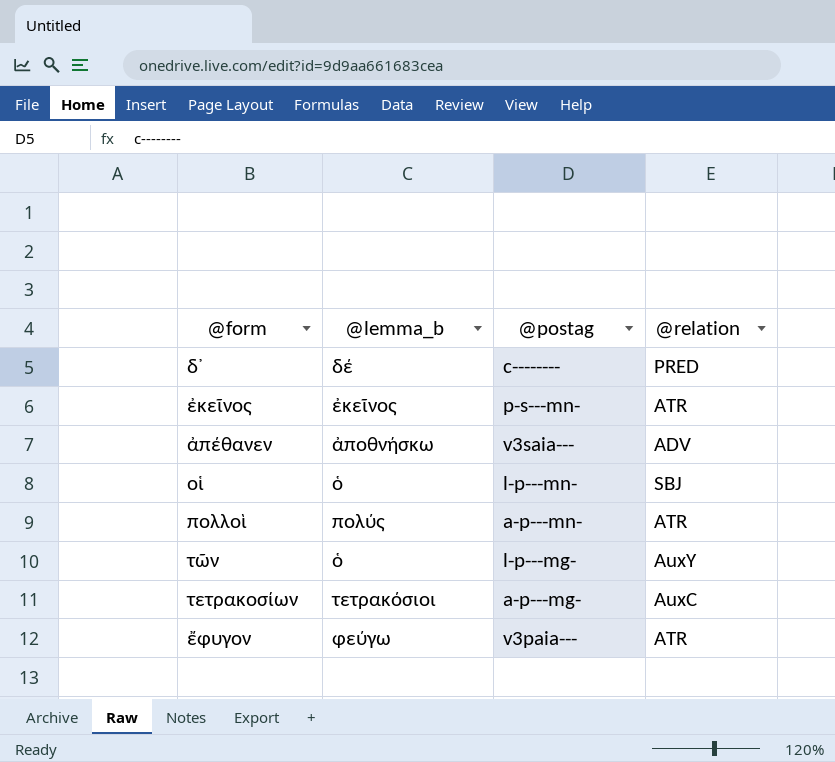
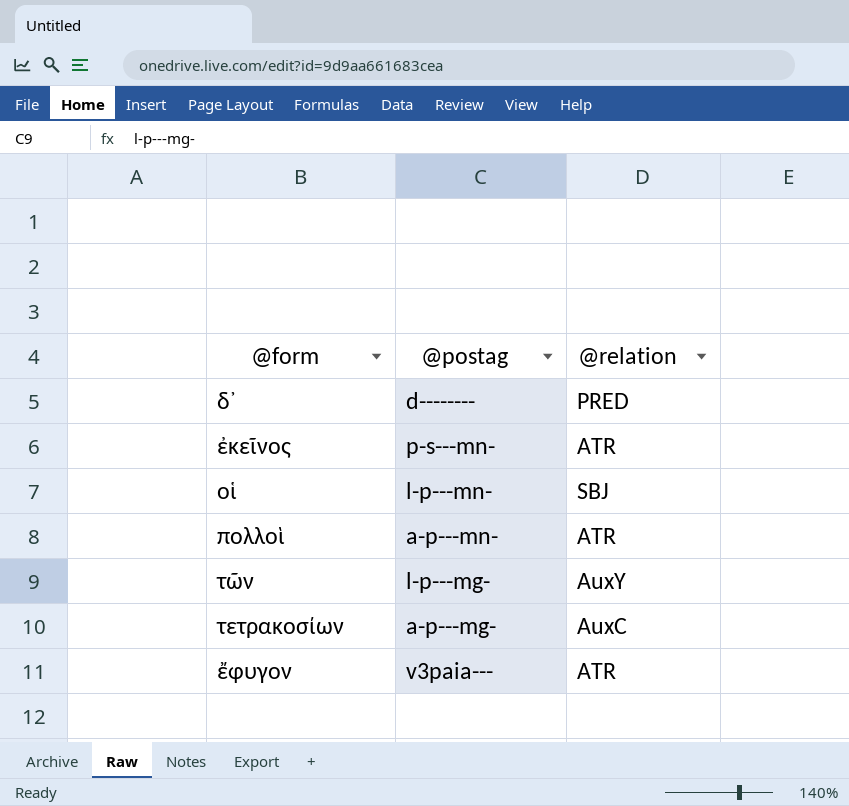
column @lemma_b | position: 2 -> none
row ἀπέθανεν: ἀποθνήσκω | v3saia--- | ADV -> none
δ᾽ | @postag: c-------- -> d--------

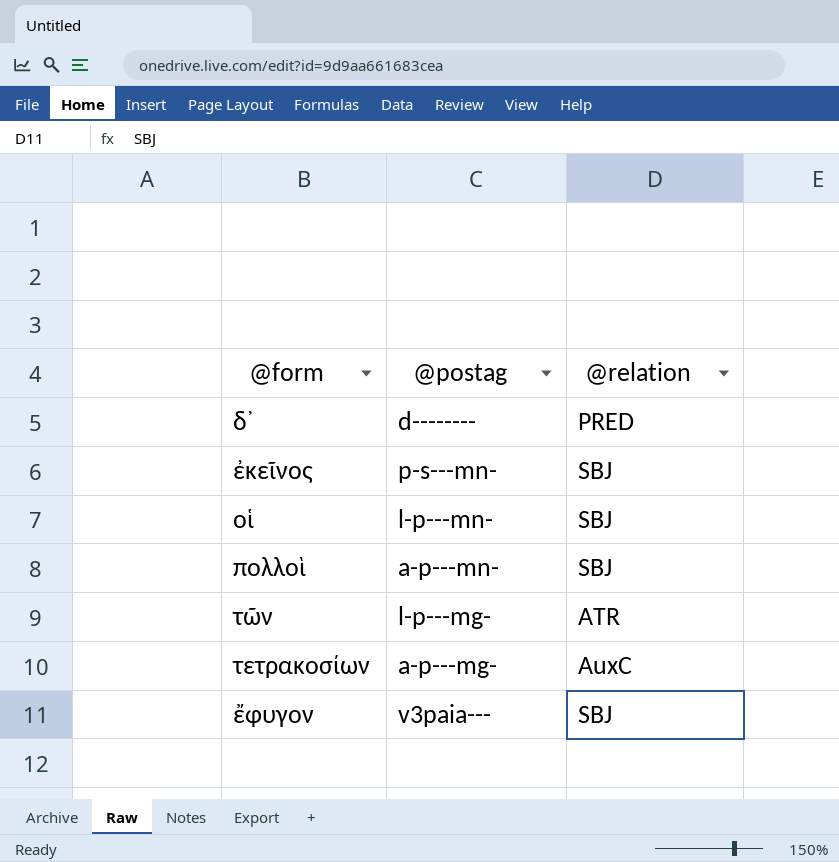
ἐκεῖνος | @relation: ATR -> SBJ
πολλοὶ | @relation: ATR -> SBJ
τῶν | @relation: AuxY -> ATR
ἔφυγον | @relation: ATR -> SBJ

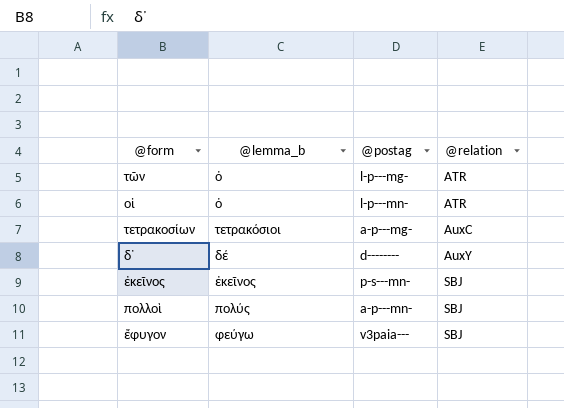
row order: none -> @relation ascending
column @lemma_b | position: none -> 2
οἱ | @relation: SBJ -> ATR
δ᾽ | @relation: PRED -> AuxY

